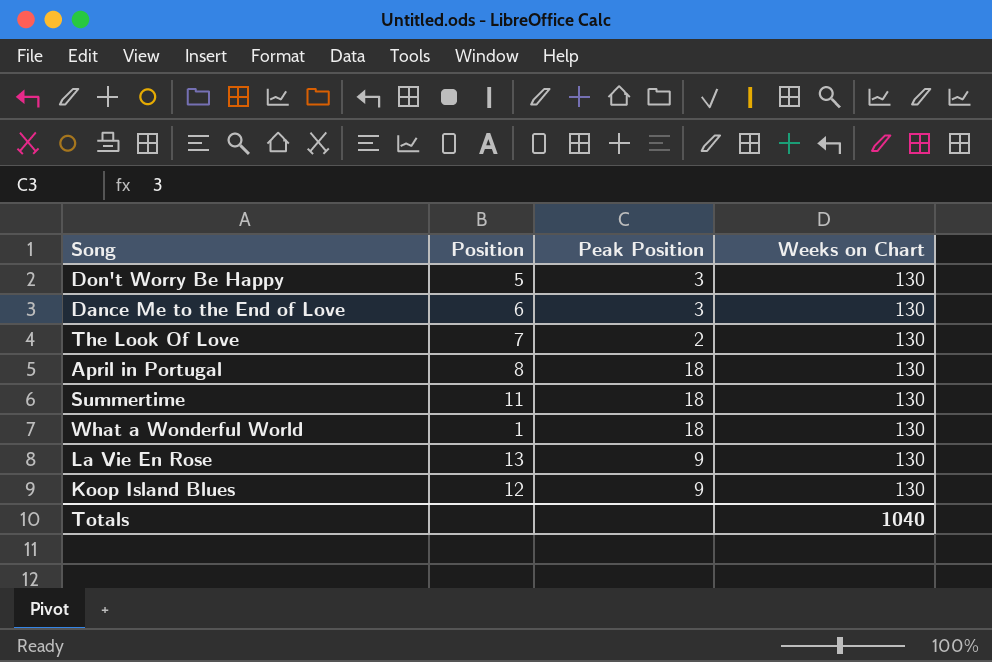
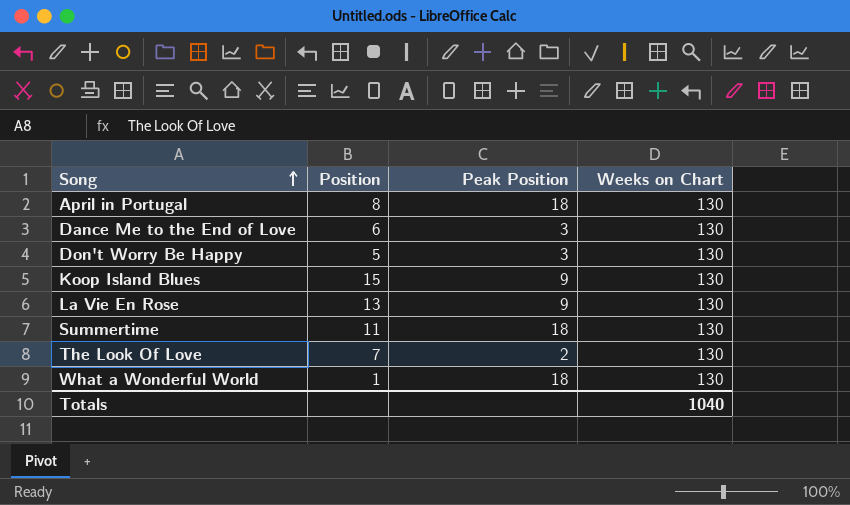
row order: none -> Song ascending
Koop Island Blues | Position: 12 -> 15

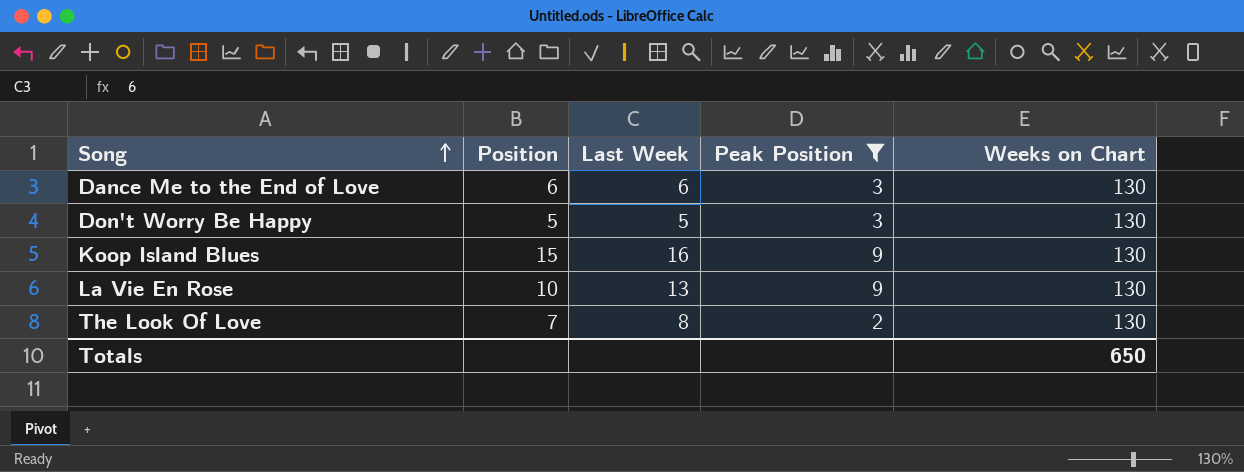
filter: none -> Peak Position != 18
column Last Week | position: none -> 3
La Vie En Rose | Position: 13 -> 10
Totals | Weeks on Chart: 1040 -> 650

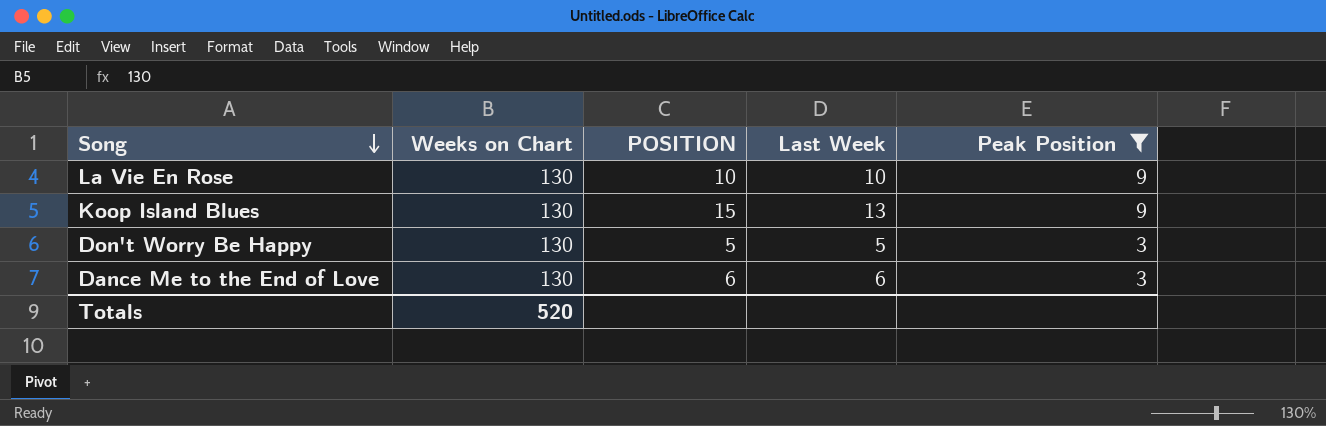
row order: Song ascending -> Song descending
column Weeks on Chart | position: 5 -> 2
column name: Position -> POSITION
row The Look Of Love: 7 | 8 | 2 | 130 -> none
La Vie En Rose | Last Week: 13 -> 10
Koop Island Blues | Last Week: 16 -> 13
Totals | Weeks on Chart: 650 -> 520

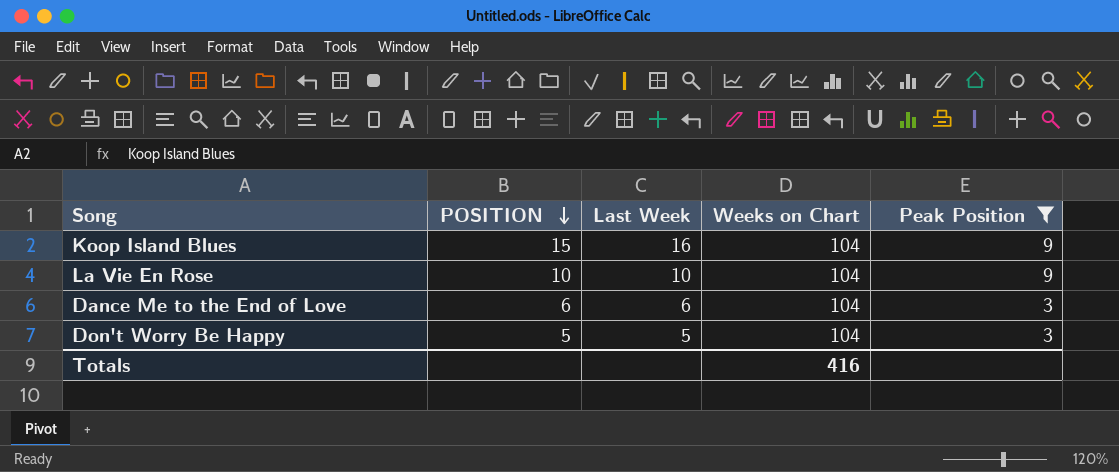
row order: Song descending -> POSITION descending
column Weeks on Chart | position: 2 -> 4
Koop Island Blues | Last Week: 13 -> 16
Koop Island Blues | Weeks on Chart: 130 -> 104
La Vie En Rose | Weeks on Chart: 130 -> 104
Dance Me to the End of Love | Weeks on Chart: 130 -> 104
Don't Worry Be Happy | Weeks on Chart: 130 -> 104
Totals | Weeks on Chart: 520 -> 416

